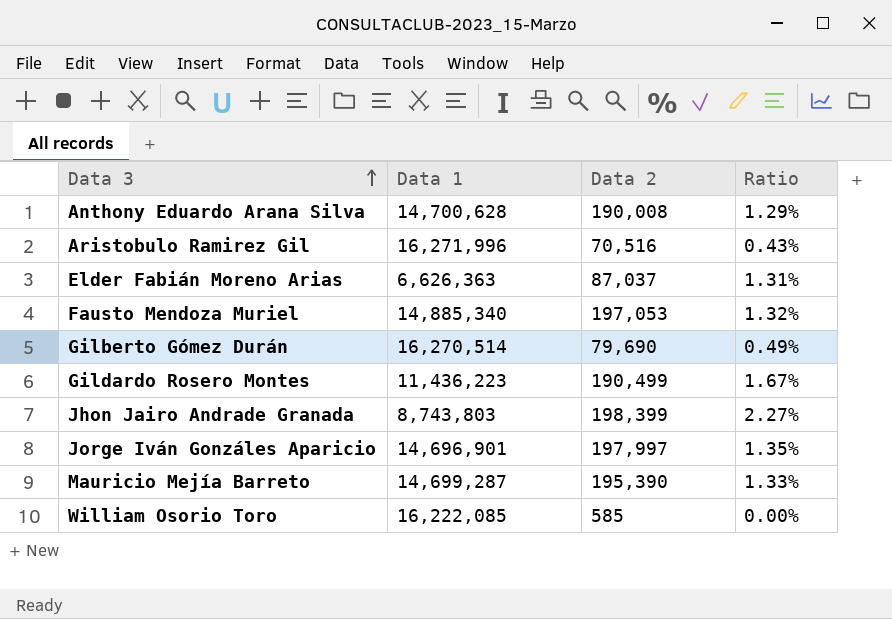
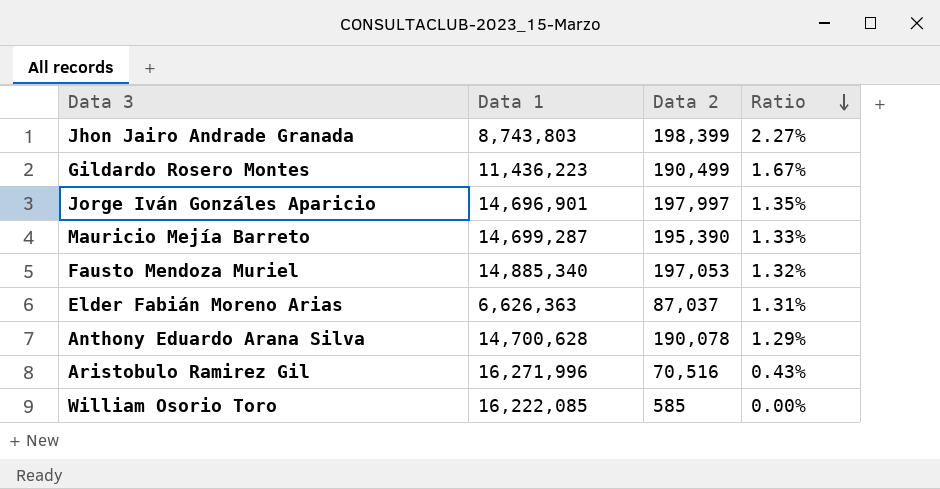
row order: Data 3 ascending -> Ratio descending
row Gilberto Gómez Durán: 16,270,514 | 79,690 | 0.49% -> none
Anthony Eduardo Arana Silva | Data 2: 190,008 -> 190,078

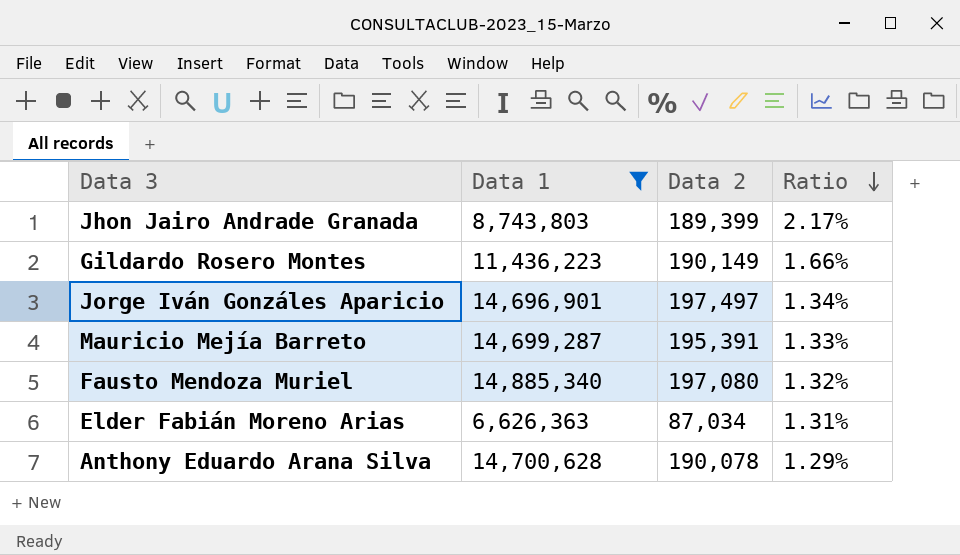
filter: none -> Data 1 <= 14,885,340
Jhon Jairo Andrade Granada | Data 2: 198,399 -> 189,399
Jhon Jairo Andrade Granada | Ratio: 2.27% -> 2.17%
Gildardo Rosero Montes | Data 2: 190,499 -> 190,149
Gildardo Rosero Montes | Ratio: 1.67% -> 1.66%
Jorge Iván Gonzáles Aparicio | Data 2: 197,997 -> 197,497
Jorge Iván Gonzáles Aparicio | Ratio: 1.35% -> 1.34%
Mauricio Mejía Barreto | Data 2: 195,390 -> 195,391
Fausto Mendoza Muriel | Data 2: 197,053 -> 197,080
Elder Fabián Moreno Arias | Data 2: 87,037 -> 87,034

